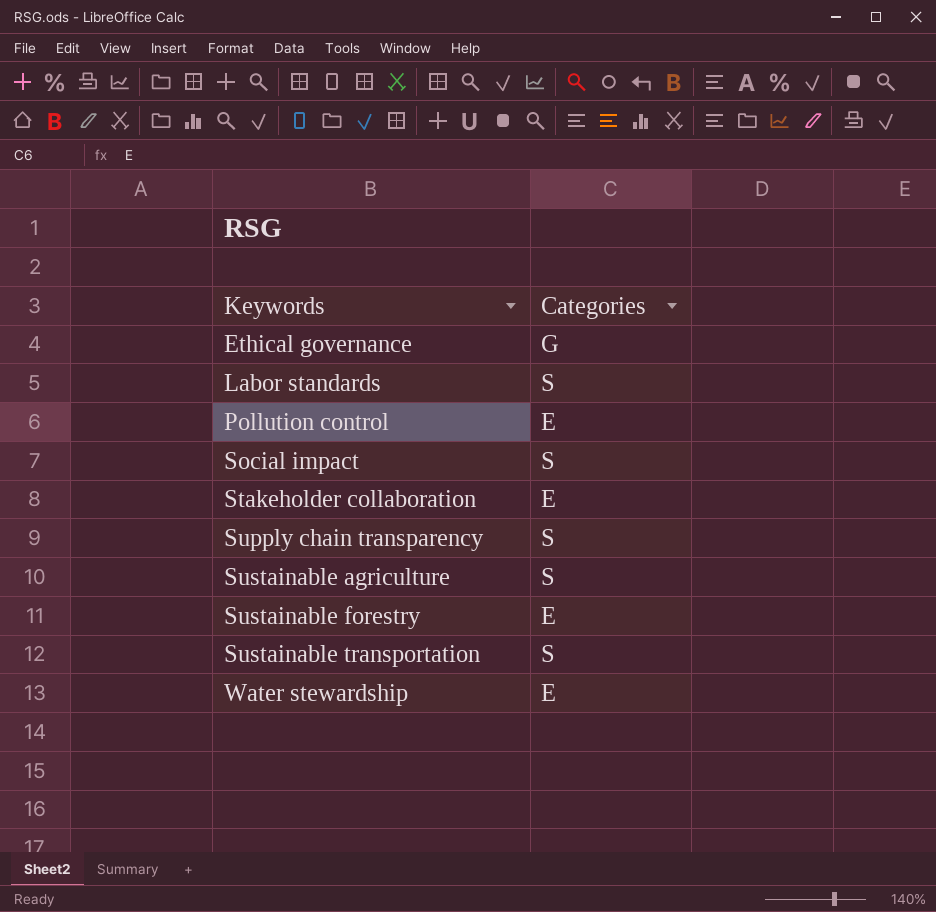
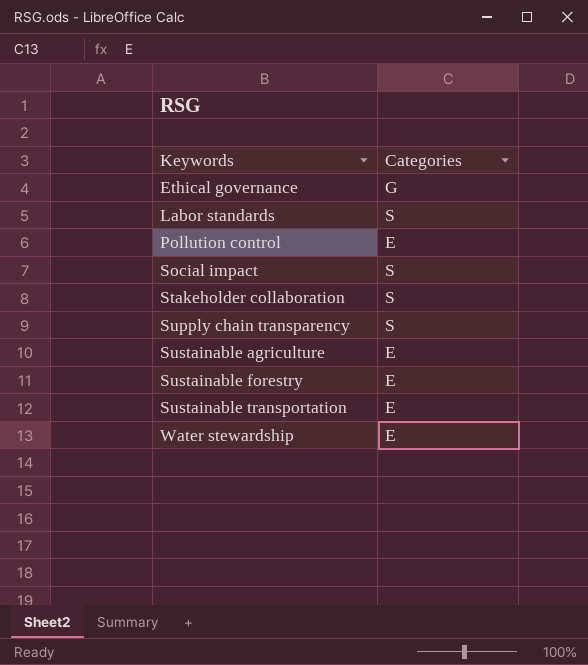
Stakeholder collaboration | Categories: E -> S
Sustainable agriculture | Categories: S -> E
Sustainable transportation | Categories: S -> E

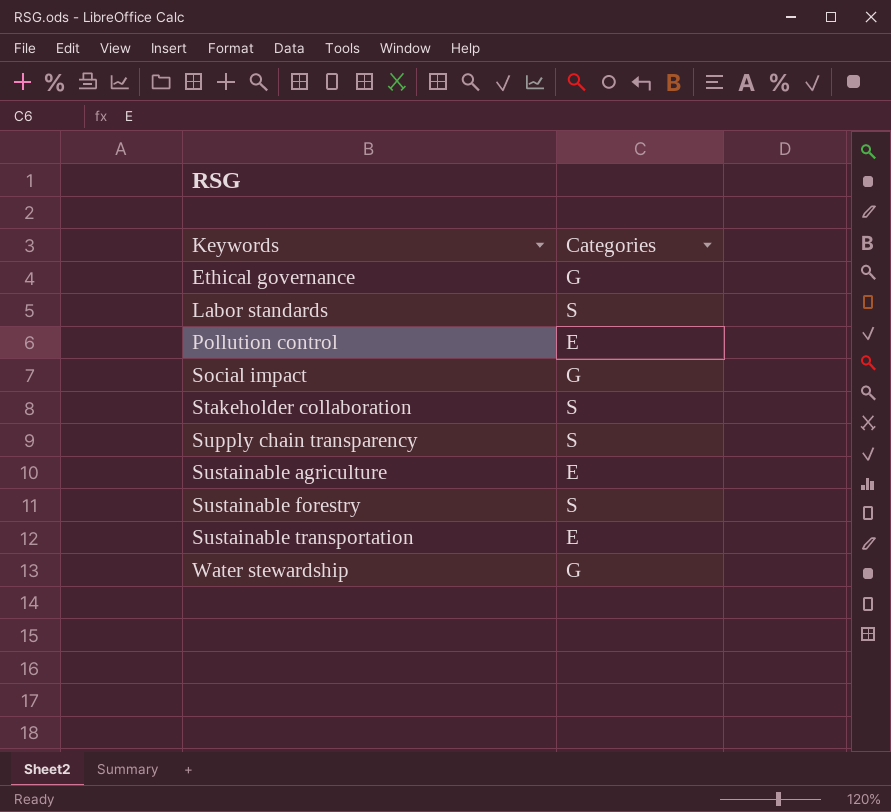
Social impact | Categories: S -> G
Sustainable forestry | Categories: E -> S
Water stewardship | Categories: E -> G

